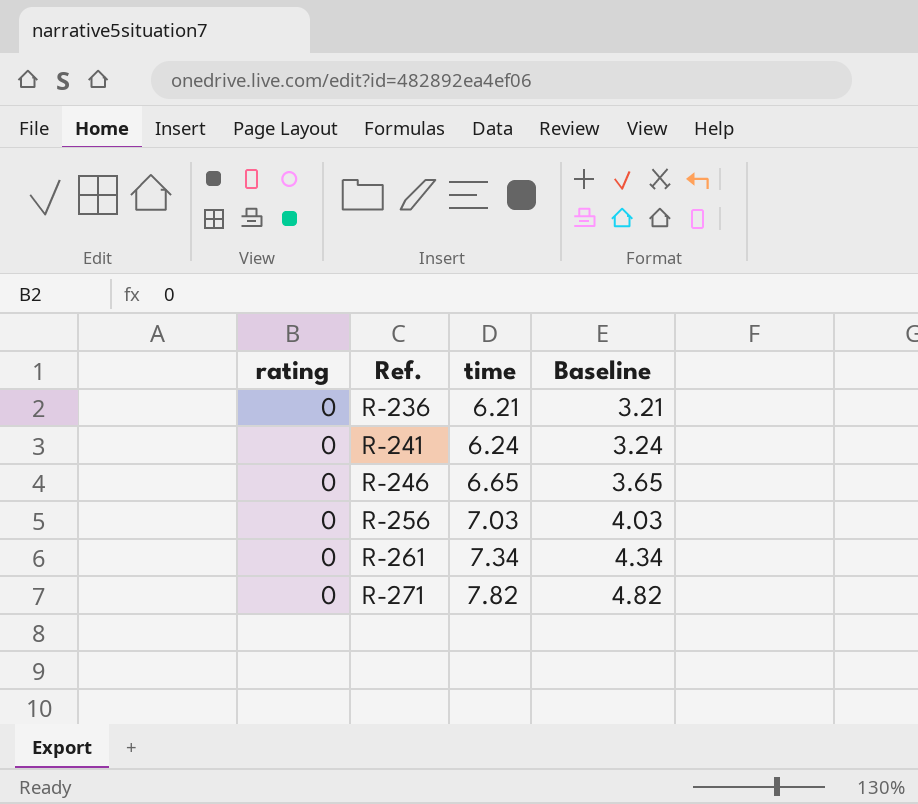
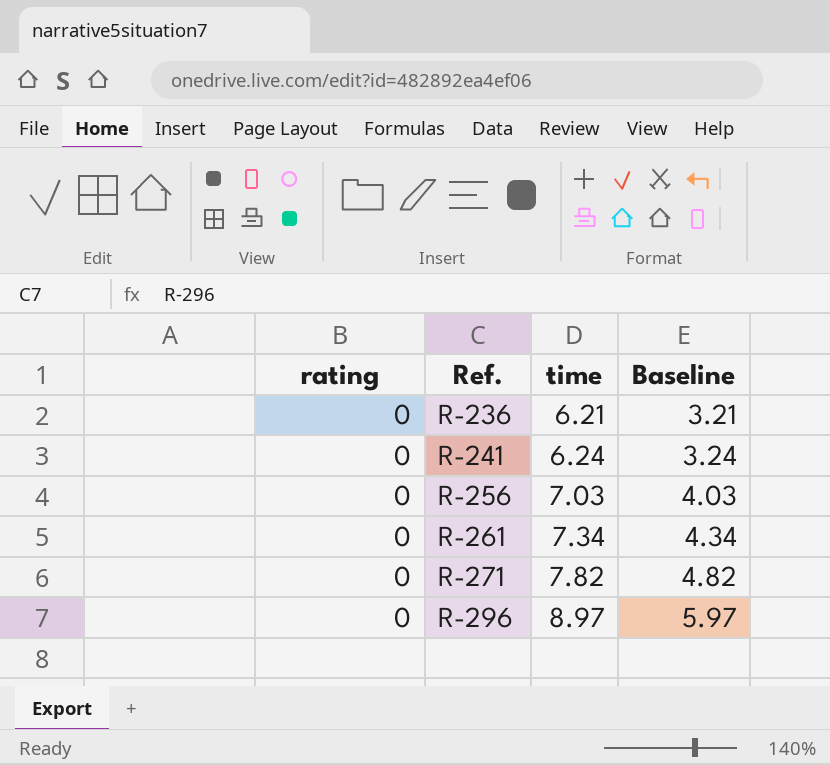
row R-246: 0 | 6.65 | 3.65 -> none
row R-296: none -> 0 | 8.97 | 5.97

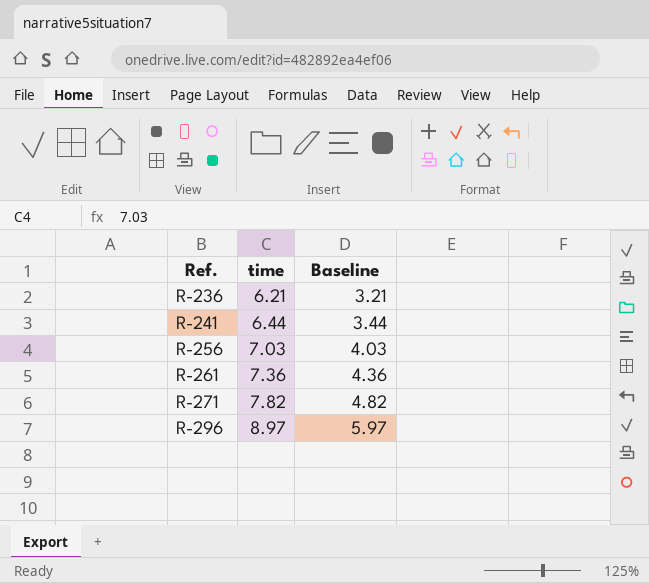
column rating | position: 1 -> none
R-241 | time: 6.24 -> 6.44
R-241 | Baseline: 3.24 -> 3.44
R-261 | time: 7.34 -> 7.36
R-261 | Baseline: 4.34 -> 4.36

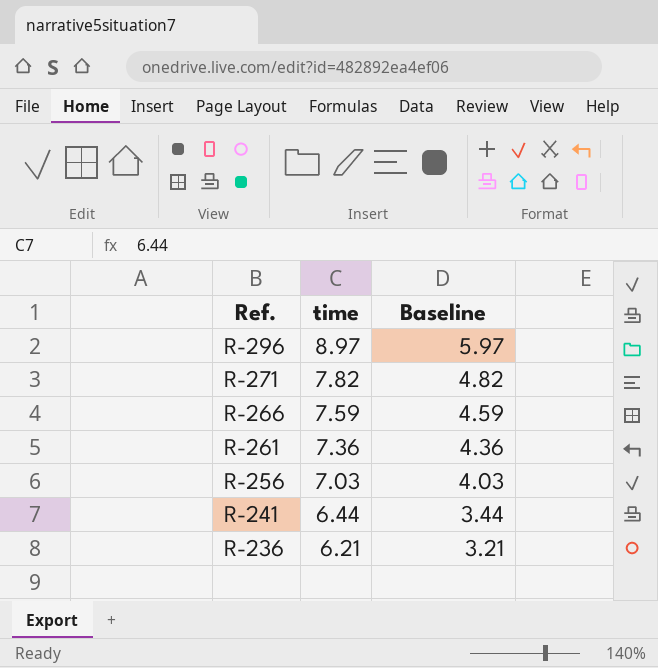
row order: Ref. ascending -> Ref. descending
row R-266: none -> 7.59 | 4.59

